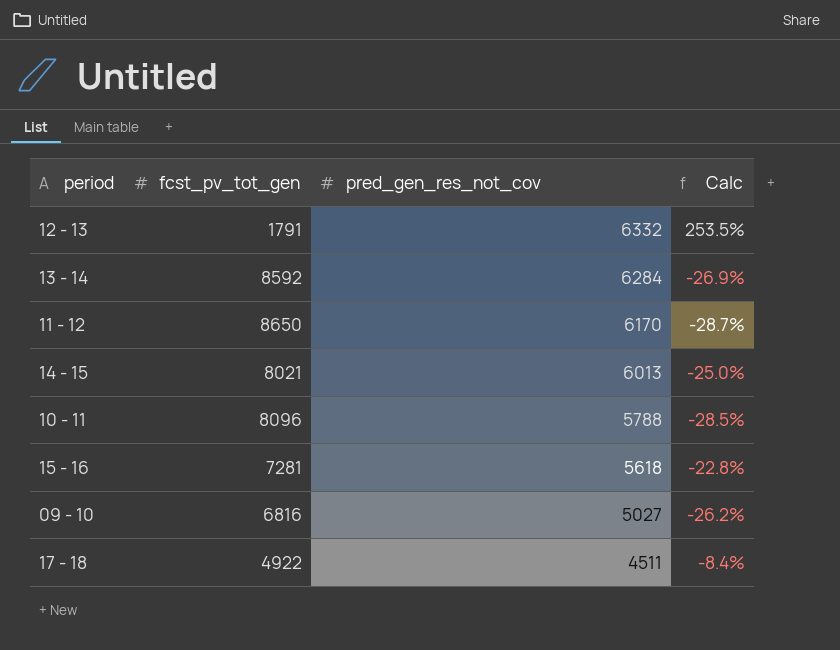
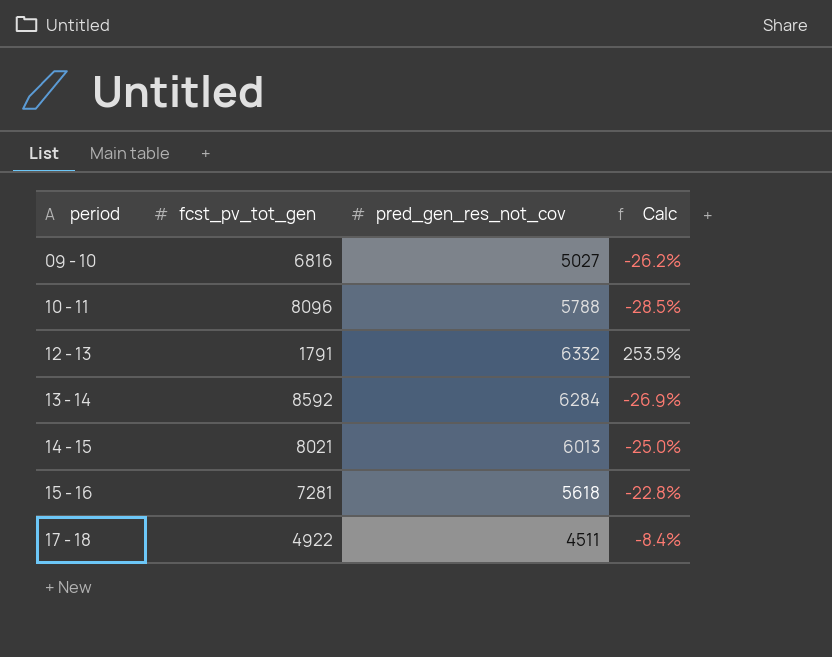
row order: pred_gen_res_not_cov descending -> period ascending
row 11 - 12: 8650 | 6170 | -28.7% -> none

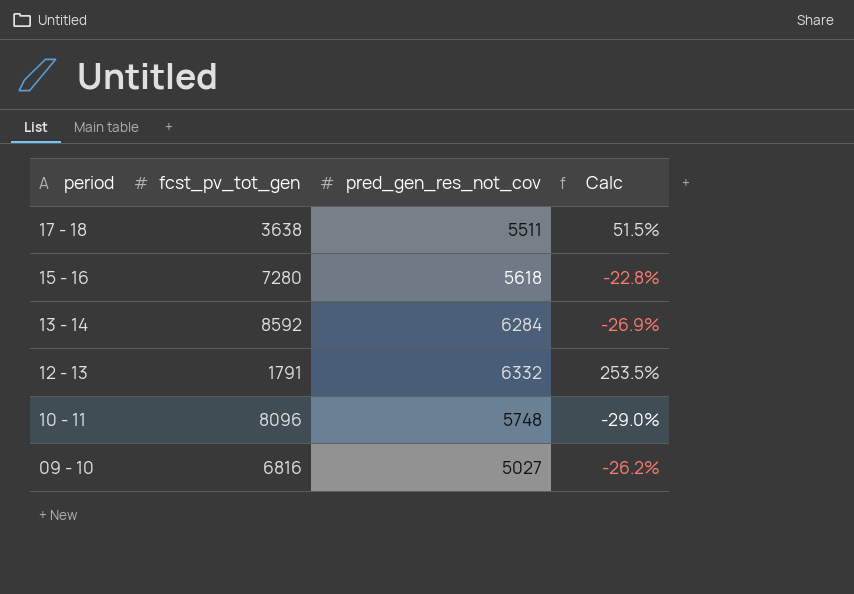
row order: period ascending -> period descending
row 14 - 15: 8021 | 6013 | -25.0% -> none
17 - 18 | fcst_pv_tot_gen: 4922 -> 3638
17 - 18 | pred_gen_res_not_cov: 4511 -> 5511
17 - 18 | Calc: -8.4% -> 51.5%
15 - 16 | fcst_pv_tot_gen: 7281 -> 7280
10 - 11 | pred_gen_res_not_cov: 5788 -> 5748
10 - 11 | Calc: -28.5% -> -29.0%

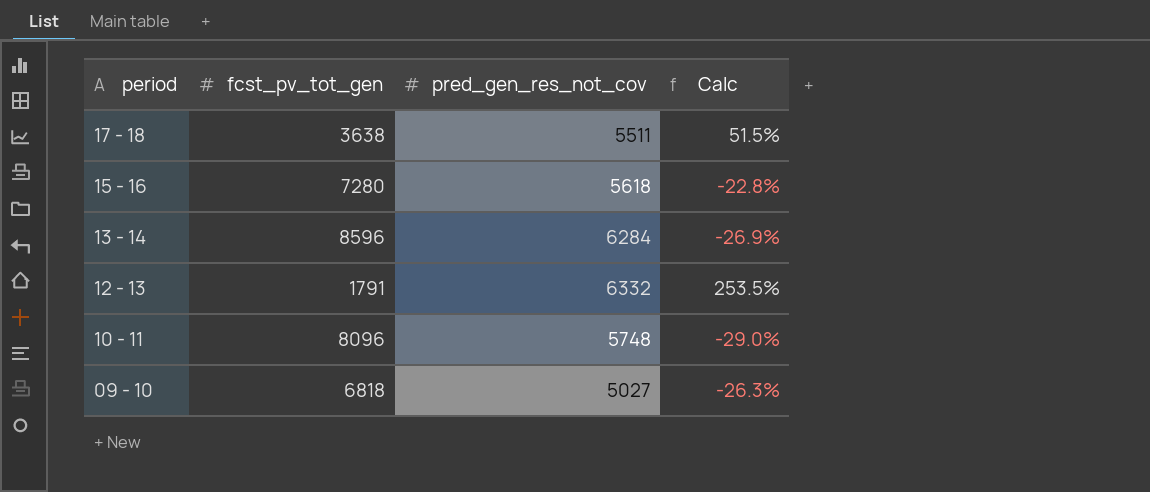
13 - 14 | fcst_pv_tot_gen: 8592 -> 8596
09 - 10 | fcst_pv_tot_gen: 6816 -> 6818
09 - 10 | Calc: -26.2% -> -26.3%

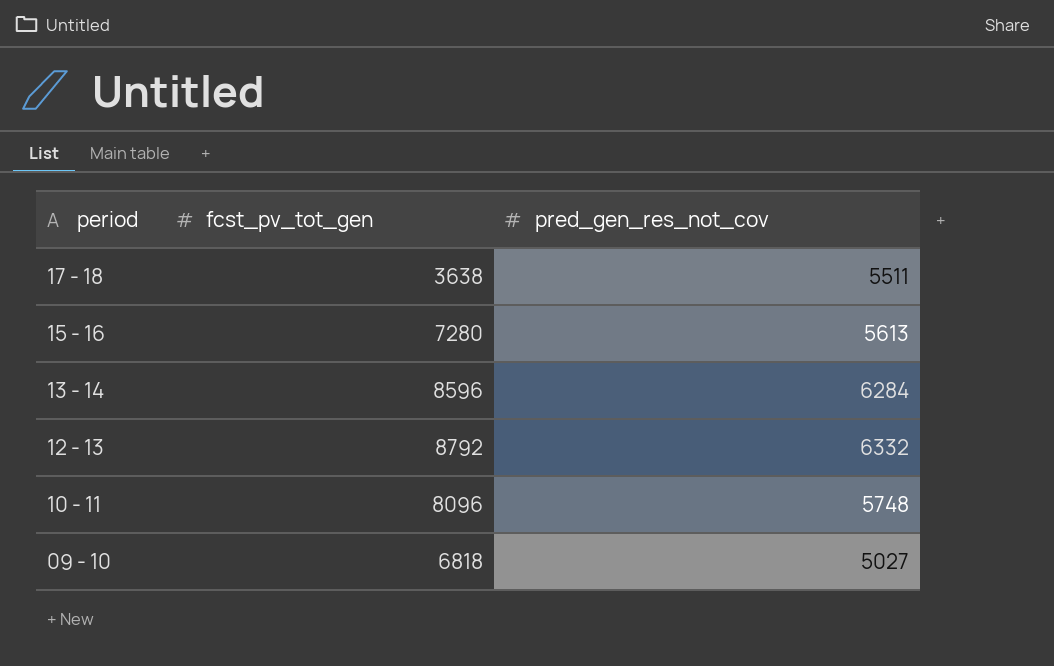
column Calc | formula: ([pred_gen_res_not_cov] - [fcst_pv_tot_gen]) / [fcst_pv_tot_gen] -> none
15 - 16 | pred_gen_res_not_cov: 5618 -> 5613
12 - 13 | fcst_pv_tot_gen: 1791 -> 8792

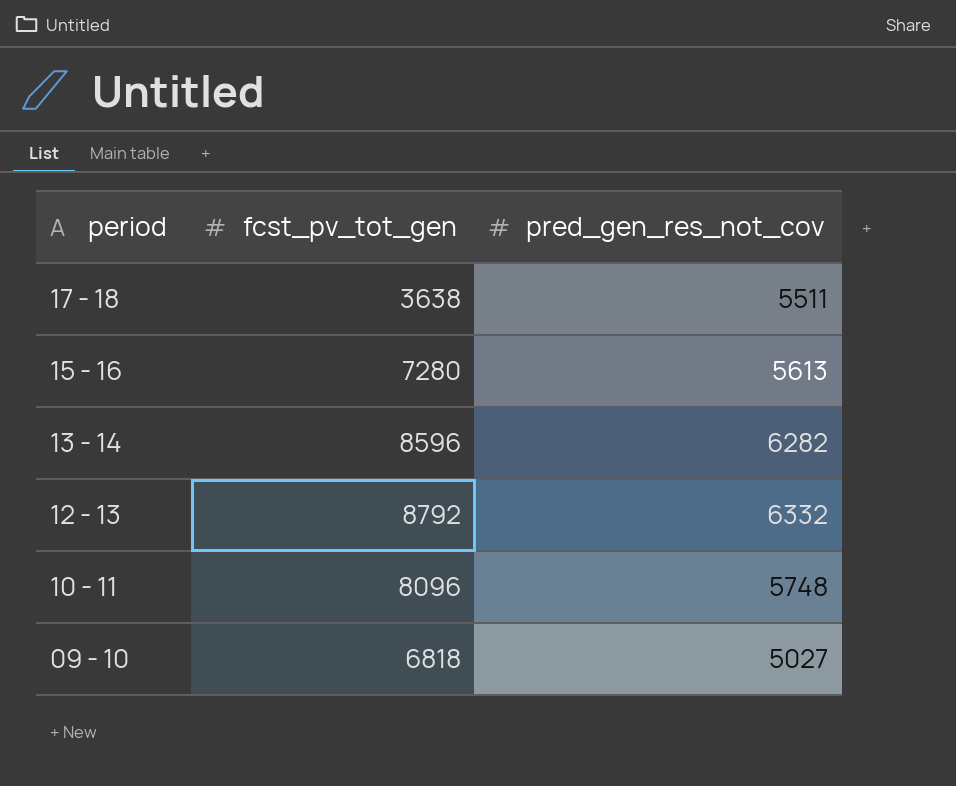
13 - 14 | pred_gen_res_not_cov: 6284 -> 6282

